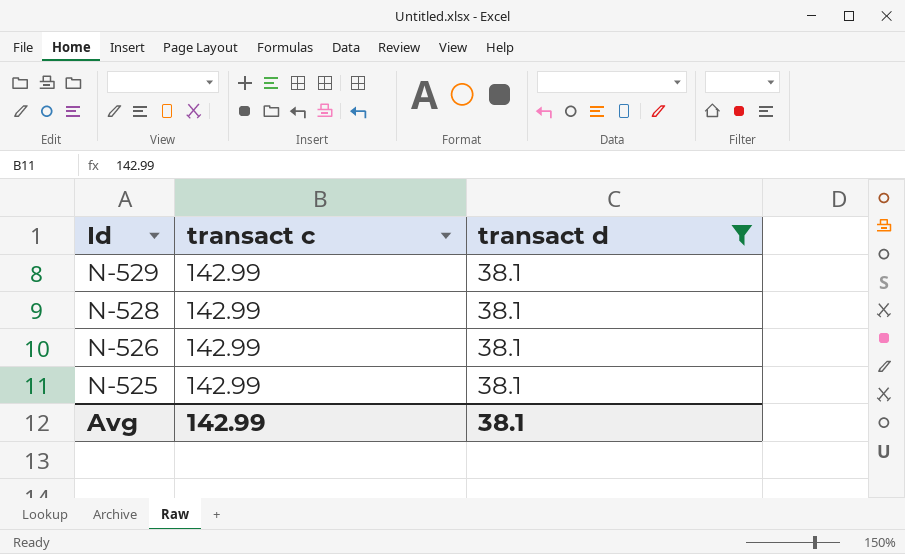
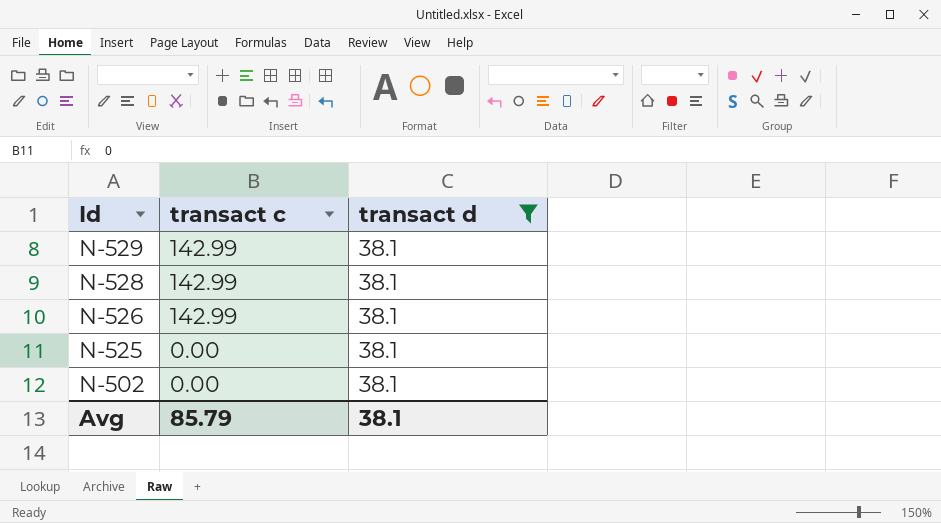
N-525 | transact c: 142.99 -> 0.00
row N-502: none -> 0.00 | 38.1
Avg | transact c: 142.99 -> 85.79

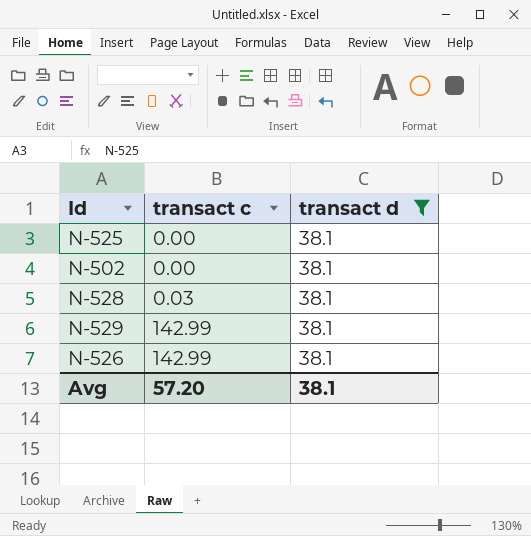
row order: Id descending -> transact c ascending
N-528 | transact c: 142.99 -> 0.03
Avg | transact c: 85.79 -> 57.20

